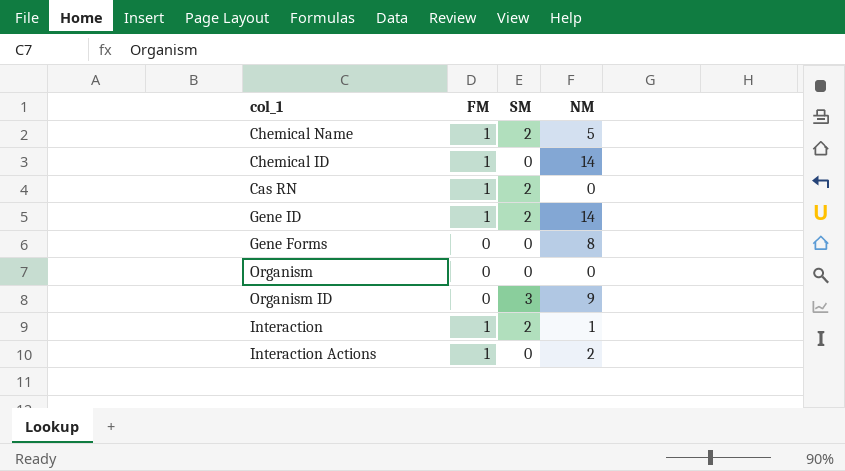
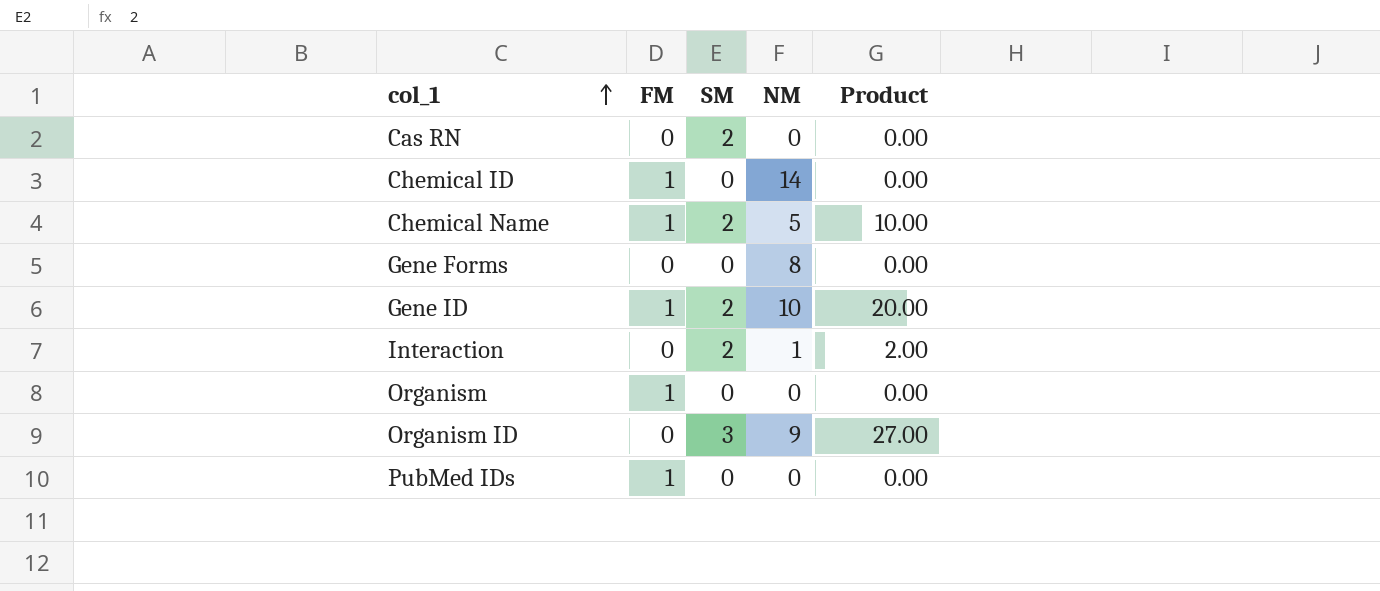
row order: none -> col_1 ascending
column Product | formula: none -> [SM] * [NM]
row Interaction Actions: 1 | 0 | 2 -> none
Cas RN | FM: 1 -> 0
Gene ID | NM: 14 -> 10
Interaction | FM: 1 -> 0
Organism | FM: 0 -> 1
row PubMed IDs: none -> 1 | 0 | 0 | 0.00

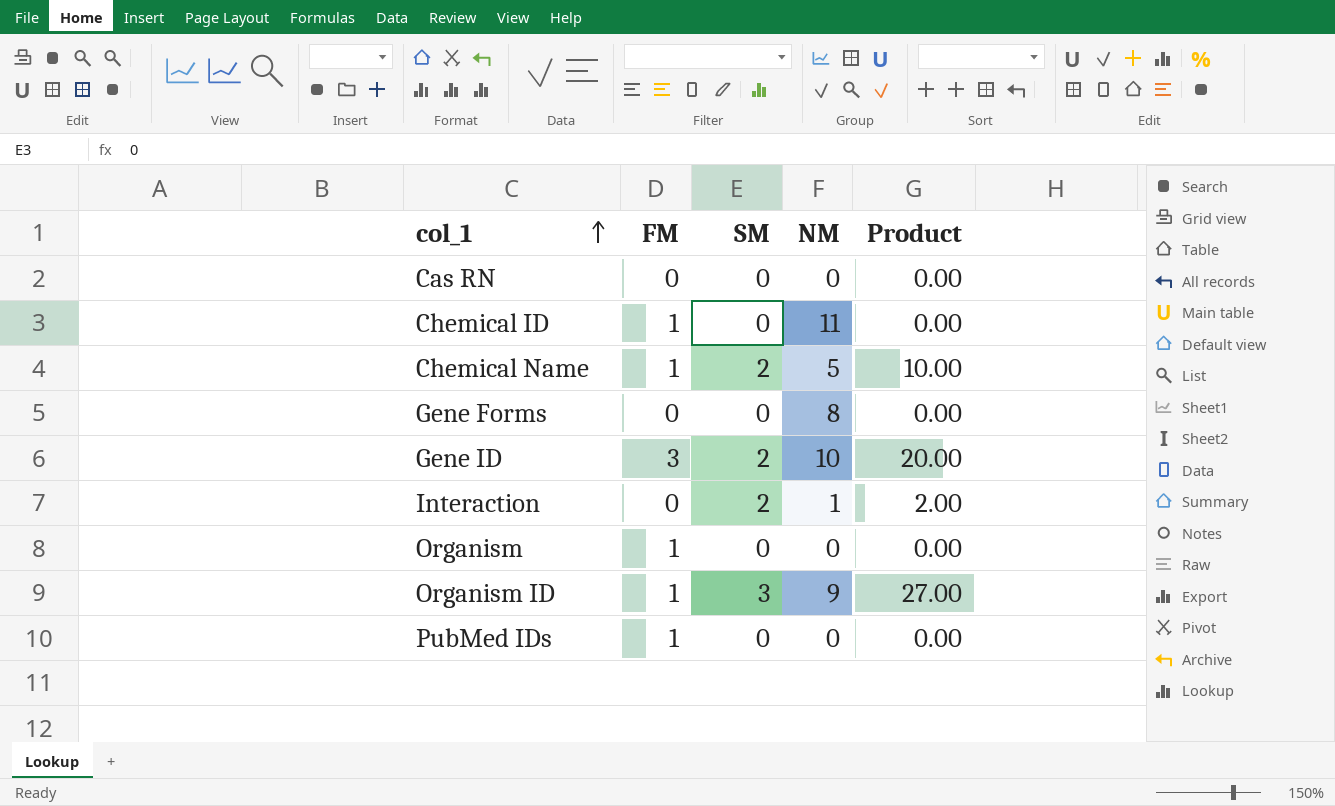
Cas RN | SM: 2 -> 0
Chemical ID | NM: 14 -> 11
Gene ID | FM: 1 -> 3
Organism ID | FM: 0 -> 1

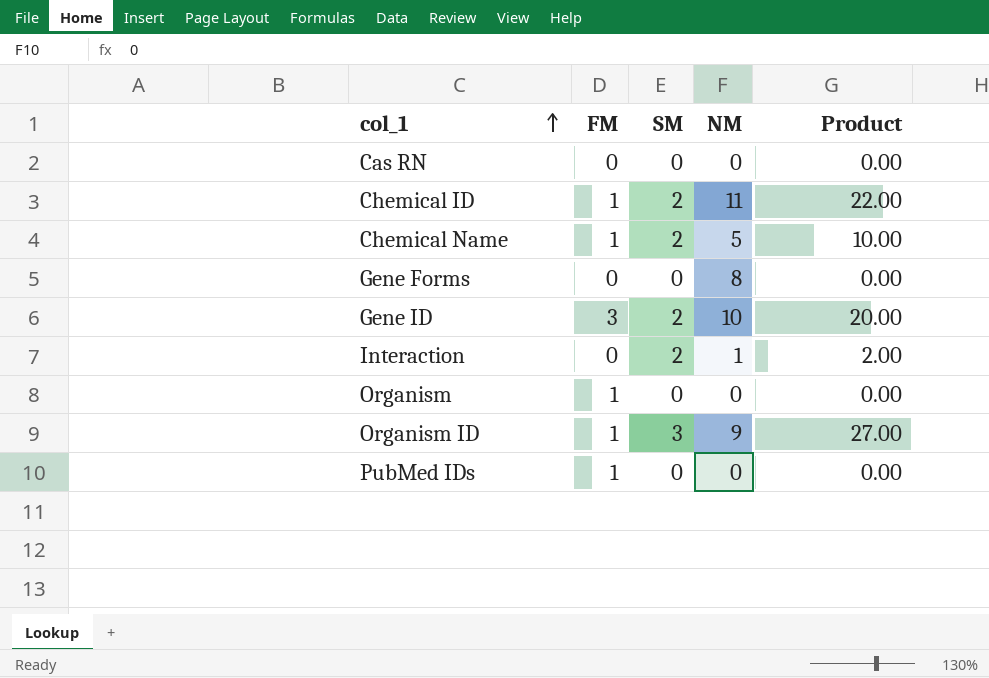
Chemical ID | SM: 0 -> 2
Chemical ID | Product: 0.00 -> 22.00

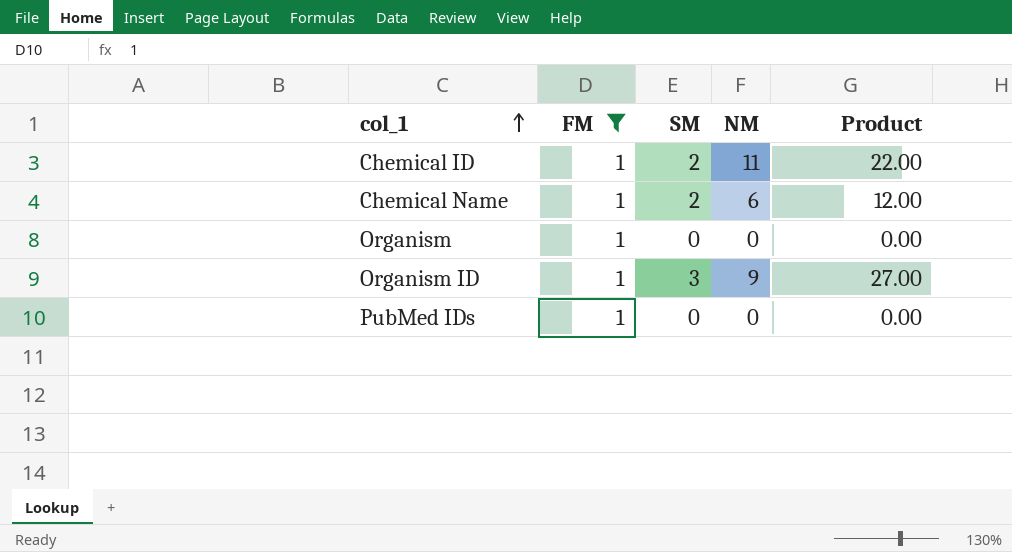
filter: none -> FM = 1
Chemical Name | NM: 5 -> 6
Chemical Name | Product: 10.00 -> 12.00

